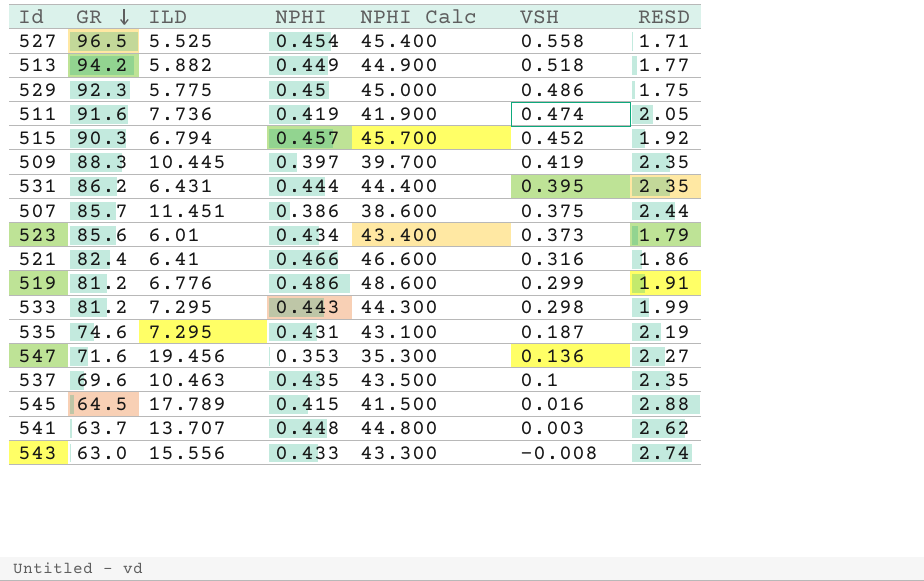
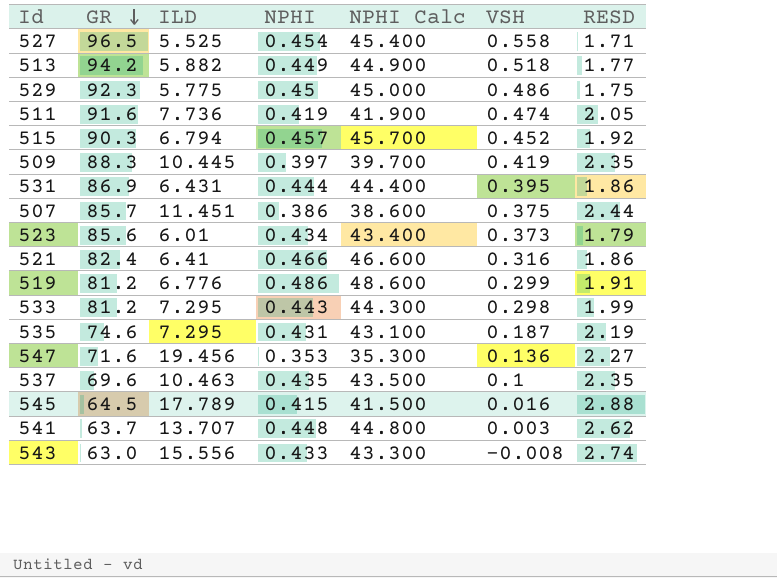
531 | GR: 86.2 -> 86.9
531 | RESD: 2.35 -> 1.86

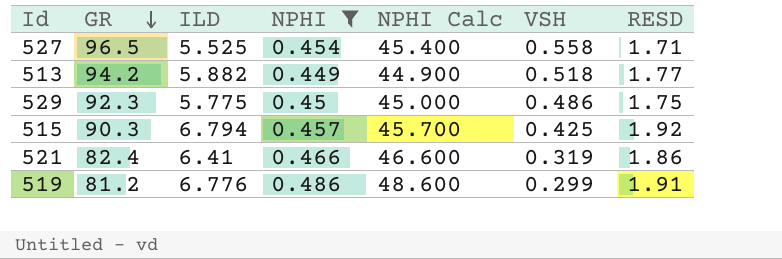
filter: none -> NPHI >= 0.449
515 | VSH: 0.452 -> 0.425
521 | VSH: 0.316 -> 0.319

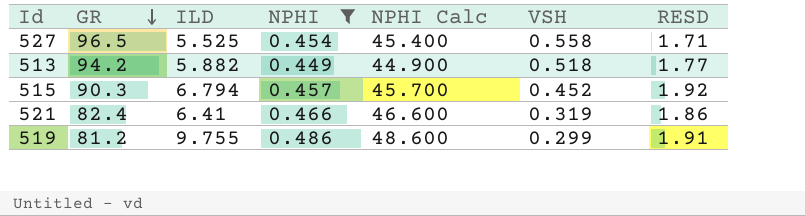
row 529: 92.3 | 5.775 | 0.45 | 45.000 | 0.486 | 1.75 -> none
515 | VSH: 0.425 -> 0.452
519 | ILD: 6.776 -> 9.755

